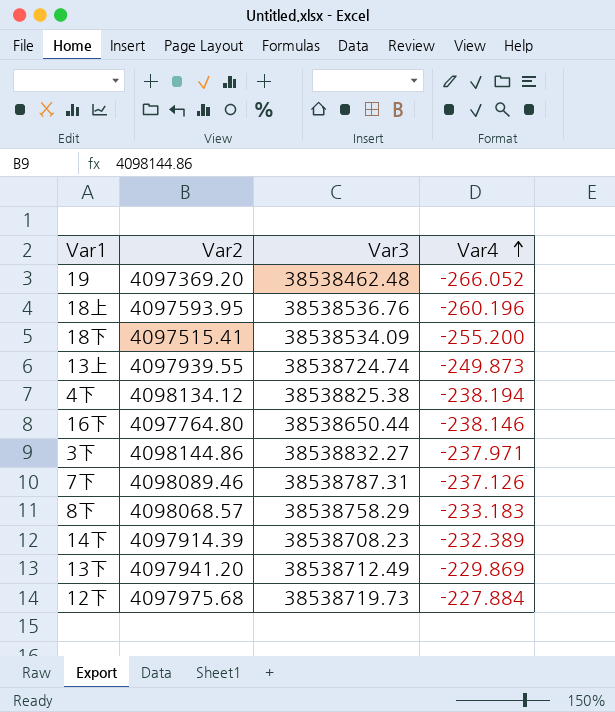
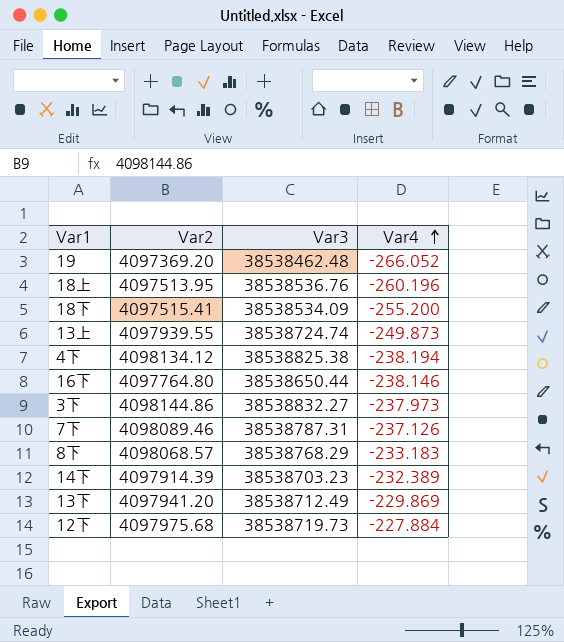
18上 | Var2: 4097593.95 -> 4097513.95
3下 | Var4: -237.971 -> -237.973
8下 | Var3: 38538758.29 -> 38538768.29
14下 | Var3: 38538708.23 -> 38538703.23

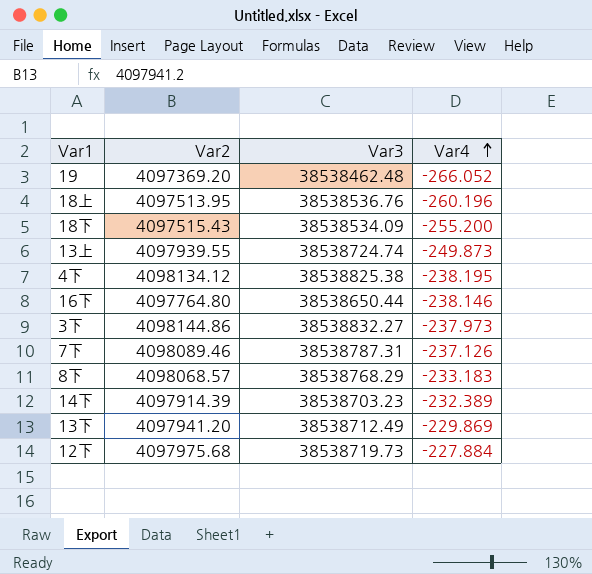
18下 | Var2: 4097515.41 -> 4097515.43
4下 | Var4: -238.194 -> -238.195

